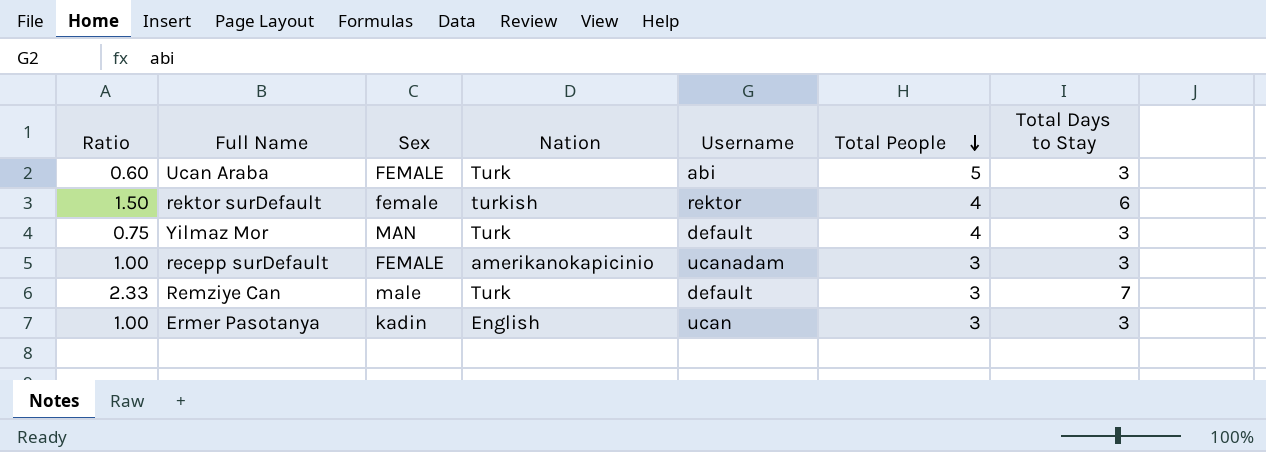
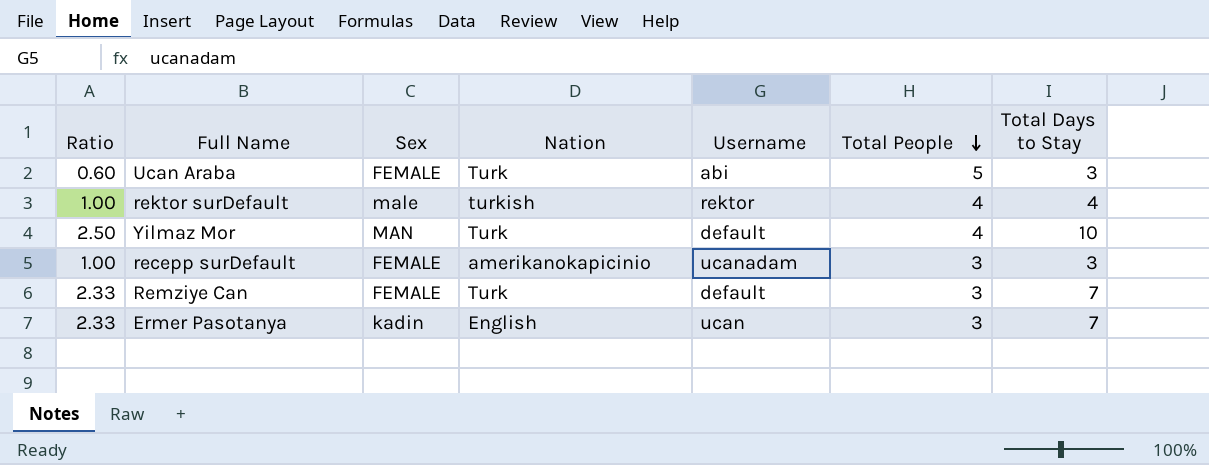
rektor surDefault | Ratio: 1.50 -> 1.00
rektor surDefault | Sex: female -> male
rektor surDefault | Total Days to Stay: 6 -> 4
Yilmaz Mor | Ratio: 0.75 -> 2.50
Yilmaz Mor | Total Days to Stay: 3 -> 10
Remziye Can | Sex: male -> FEMALE
Ermer Pasotanya | Ratio: 1.00 -> 2.33
Ermer Pasotanya | Total Days to Stay: 3 -> 7

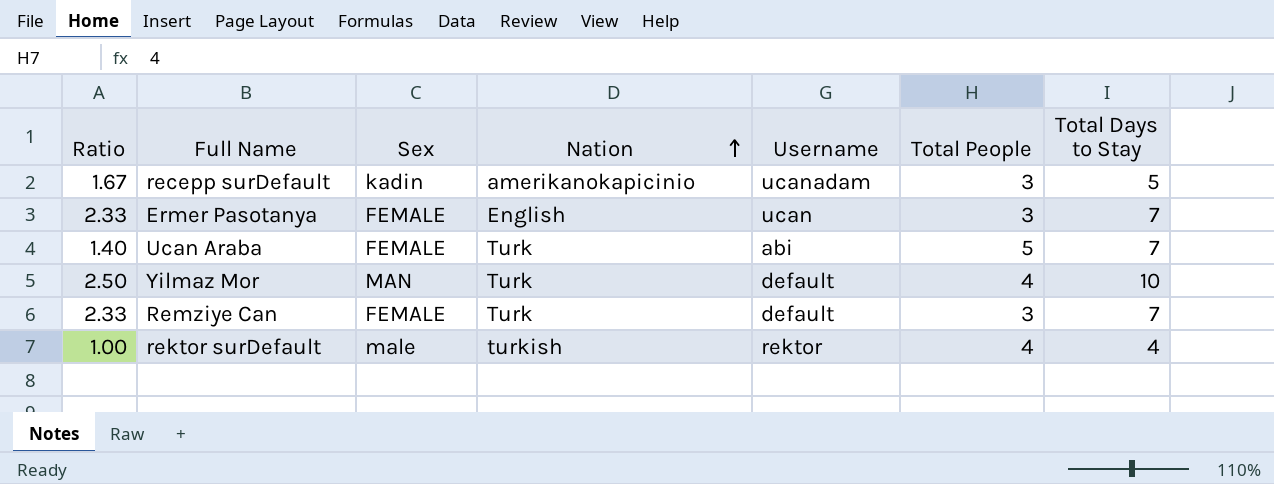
row order: Total People descending -> Nation ascending
recepp surDefault | Ratio: 1.00 -> 1.67
recepp surDefault | Sex: FEMALE -> kadin
recepp surDefault | Total Days to Stay: 3 -> 5
Ermer Pasotanya | Sex: kadin -> FEMALE
Ucan Araba | Ratio: 0.60 -> 1.40
Ucan Araba | Total Days to Stay: 3 -> 7

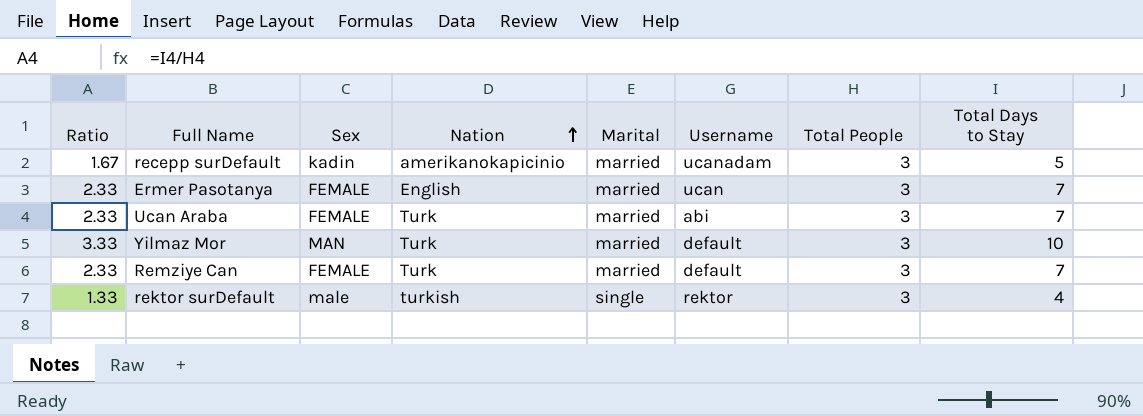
column Marital | position: none -> 5
Ucan Araba | Ratio: 1.40 -> 2.33
Ucan Araba | Total People: 5 -> 3
Yilmaz Mor | Ratio: 2.50 -> 3.33
Yilmaz Mor | Total People: 4 -> 3
rektor surDefault | Ratio: 1.00 -> 1.33
rektor surDefault | Total People: 4 -> 3

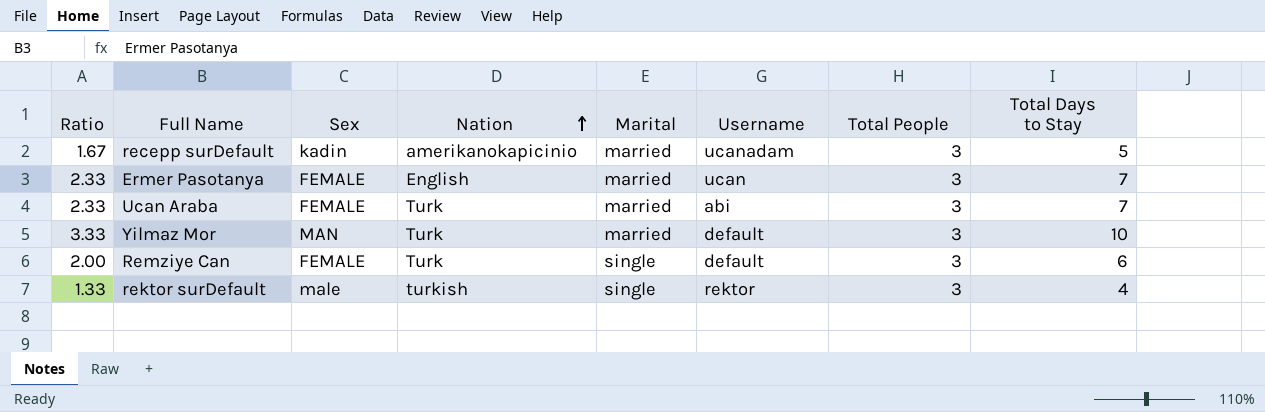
Remziye Can | Ratio: 2.33 -> 2.00
Remziye Can | Marital: married -> single
Remziye Can | Total Days to Stay: 7 -> 6

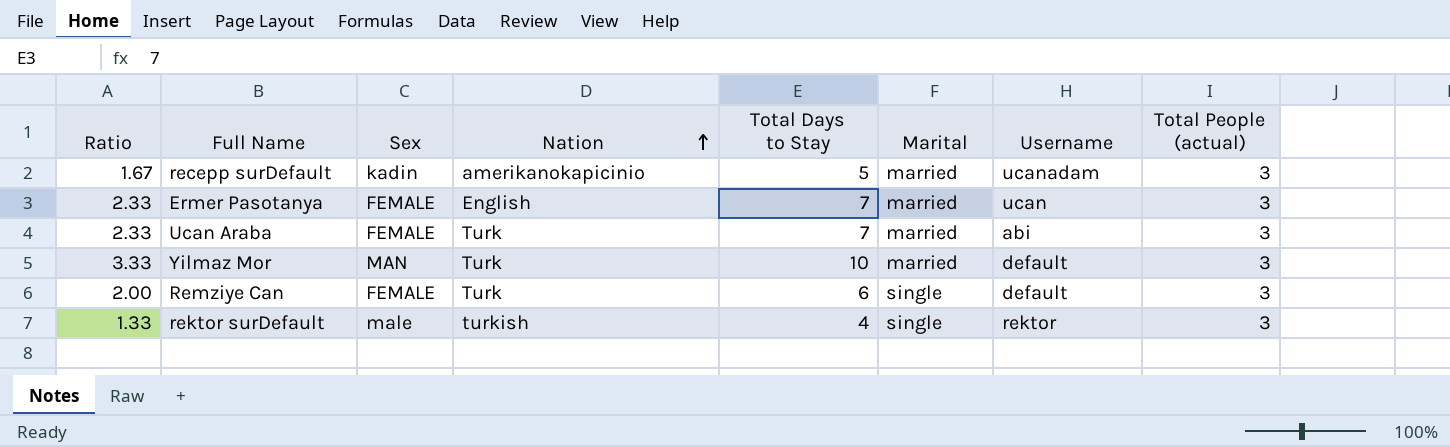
column Total Days to Stay | position: 8 -> 5
column name: Total People -> Total People (actual)

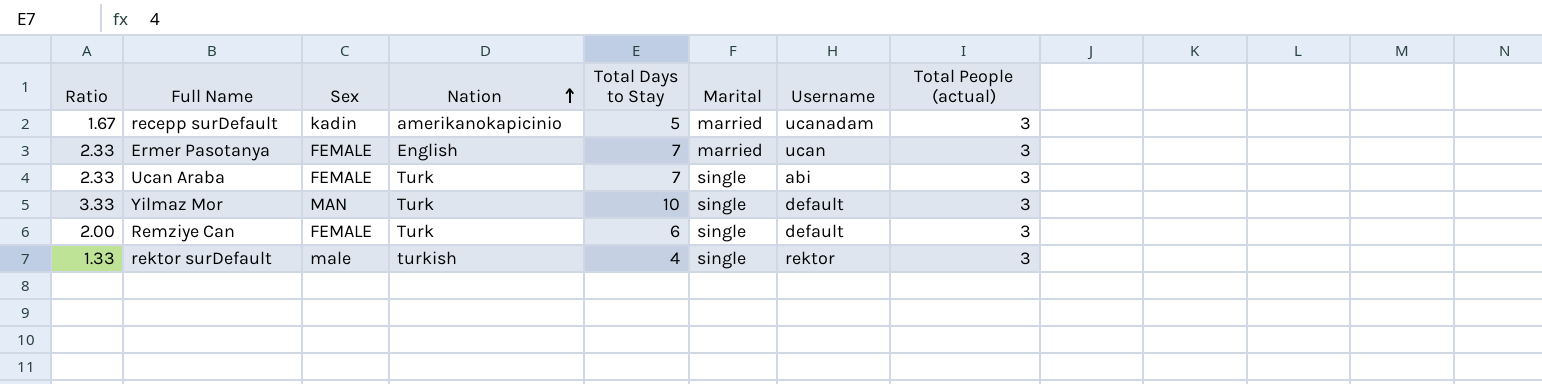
Ucan Araba | Marital: married -> single
Yilmaz Mor | Marital: married -> single

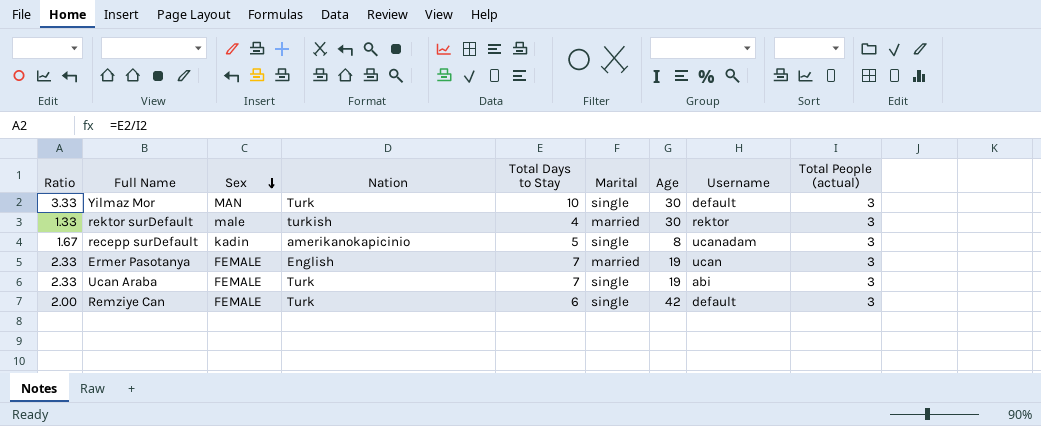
row order: Nation ascending -> Sex descending
column Age | position: none -> 7
rektor surDefault | Marital: single -> married
recepp surDefault | Marital: married -> single

